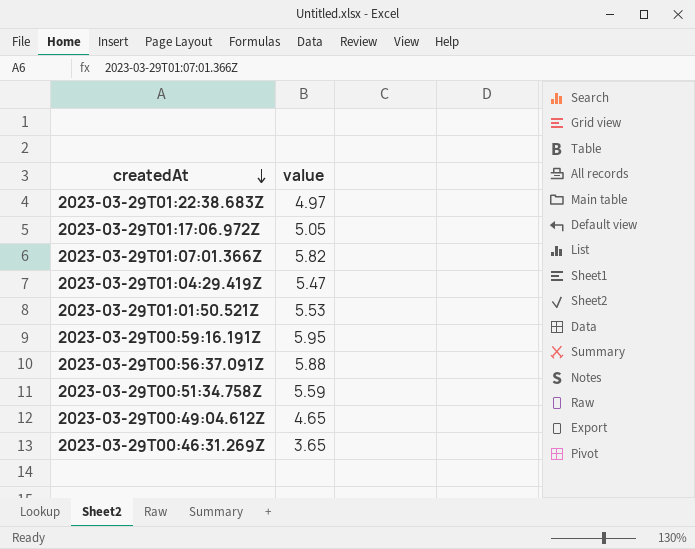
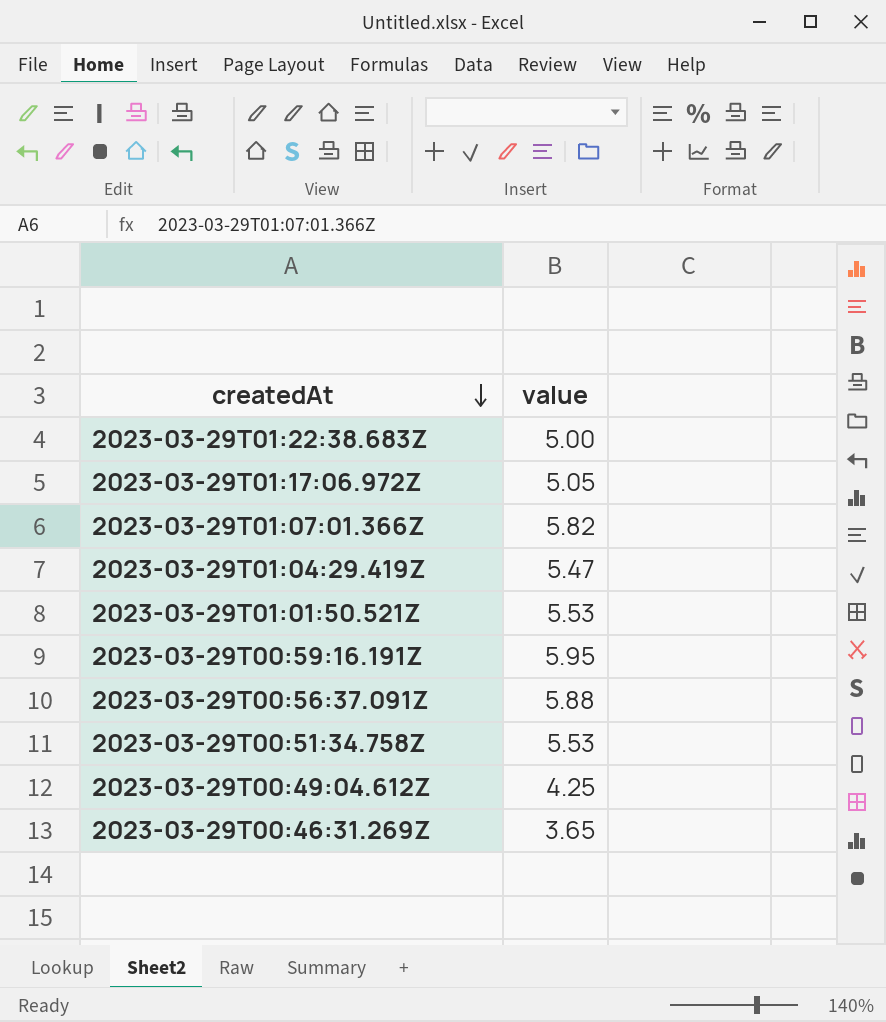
2023-03-29T01:22:38.683Z | value: 4.97 -> 5.00
2023-03-29T00:51:34.758Z | value: 5.59 -> 5.53
2023-03-29T00:49:04.612Z | value: 4.65 -> 4.25

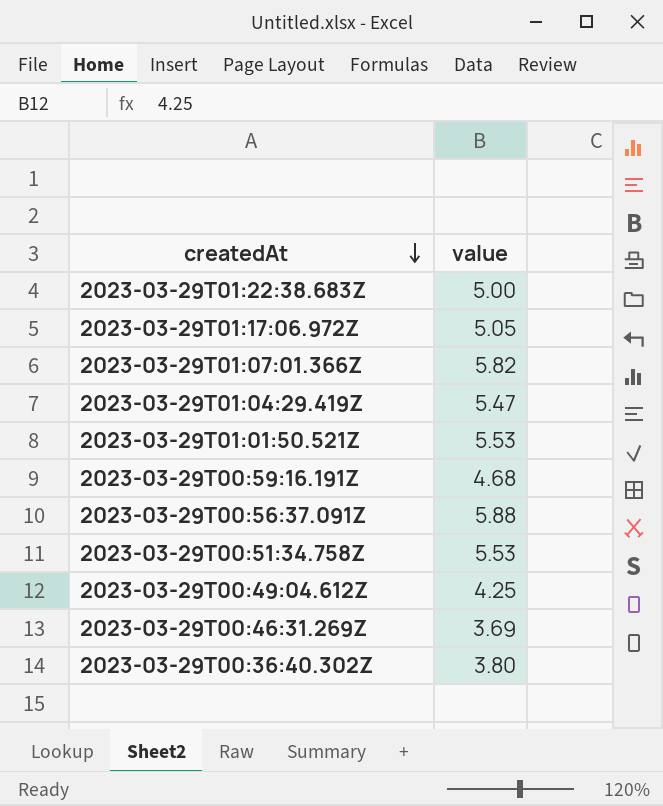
2023-03-29T00:59:16.191Z | value: 5.95 -> 4.68
2023-03-29T00:46:31.269Z | value: 3.65 -> 3.69
row 2023-03-29T00:36:40.302Z: none -> 3.80

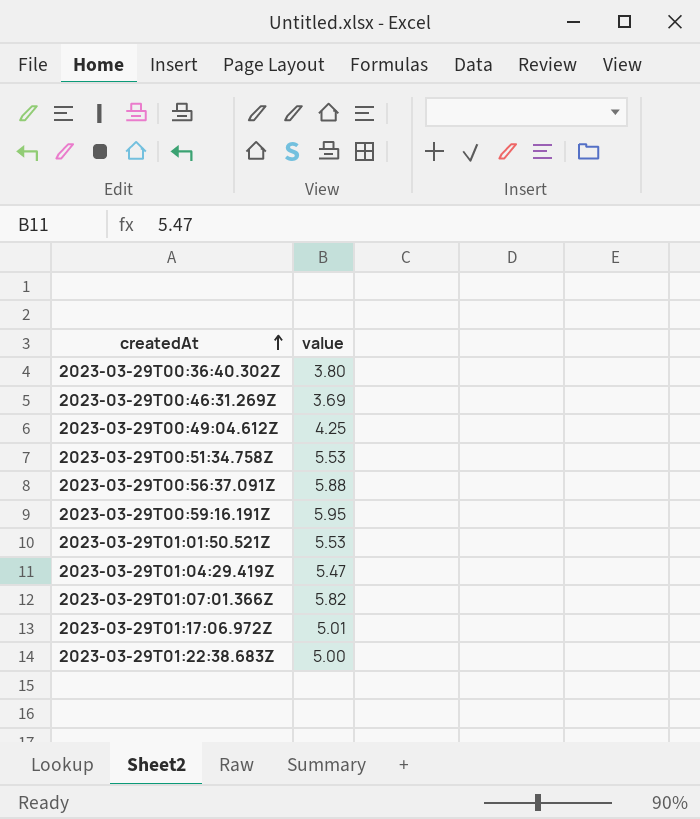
row order: createdAt descending -> createdAt ascending
2023-03-29T00:59:16.191Z | value: 4.68 -> 5.95
2023-03-29T01:17:06.972Z | value: 5.05 -> 5.01

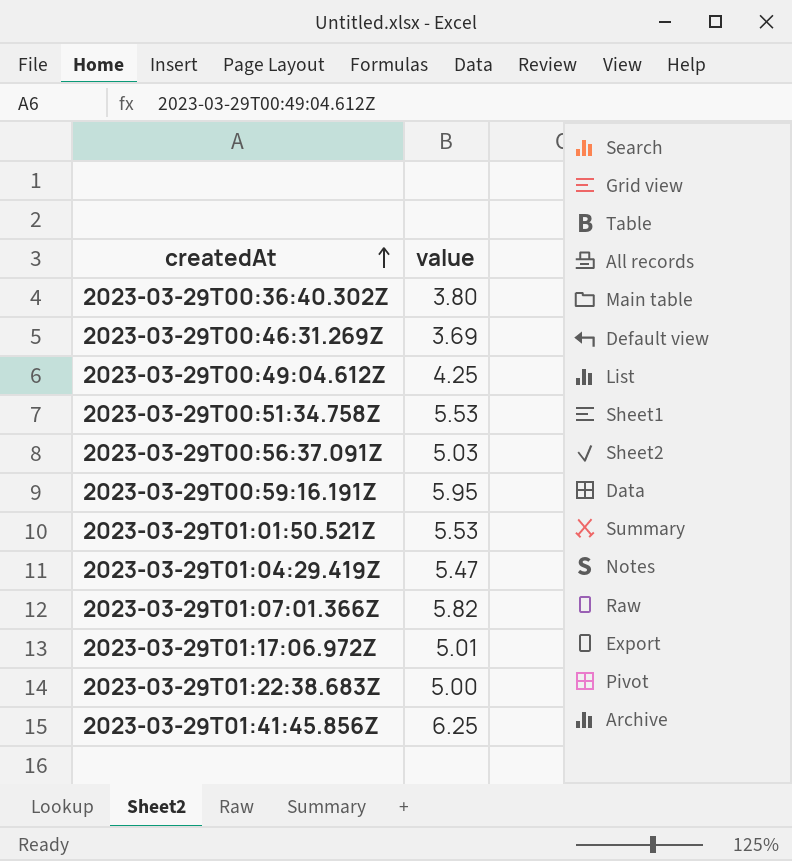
2023-03-29T00:56:37.091Z | value: 5.88 -> 5.03
row 2023-03-29T01:41:45.856Z: none -> 6.25

